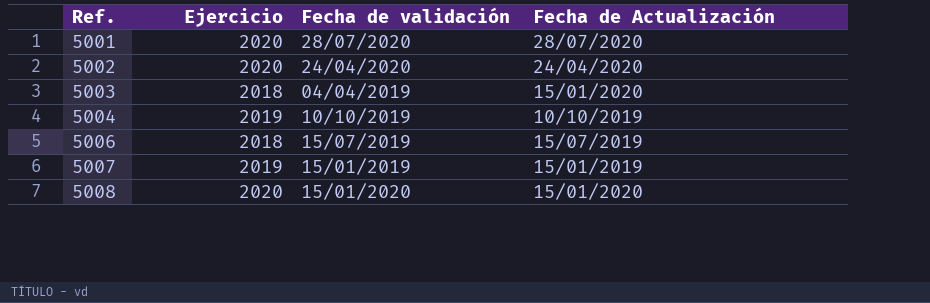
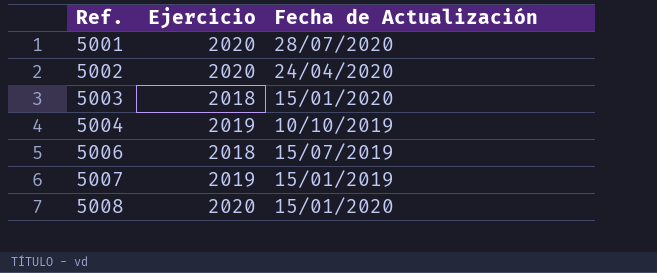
column Fecha de validación | position: 3 -> none

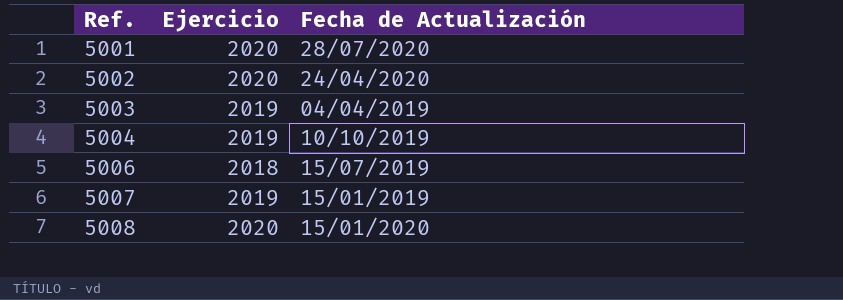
5003 | Ejercicio: 2018 -> 2019
5003 | Fecha de Actualización: 15/01/2020 -> 04/04/2019

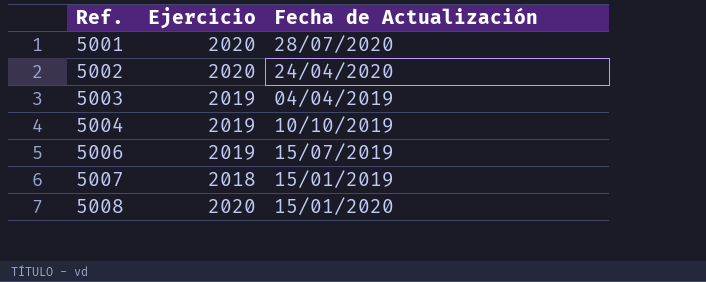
5006 | Ejercicio: 2018 -> 2019
5007 | Ejercicio: 2019 -> 2018

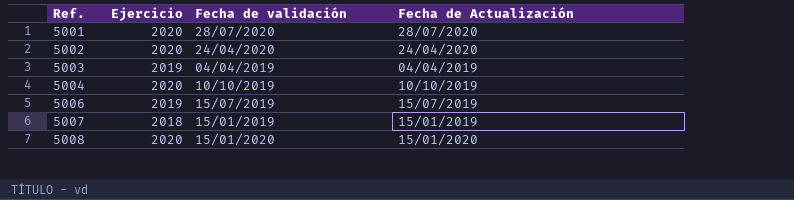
column Fecha de validación | position: none -> 3
5004 | Ejercicio: 2019 -> 2020

